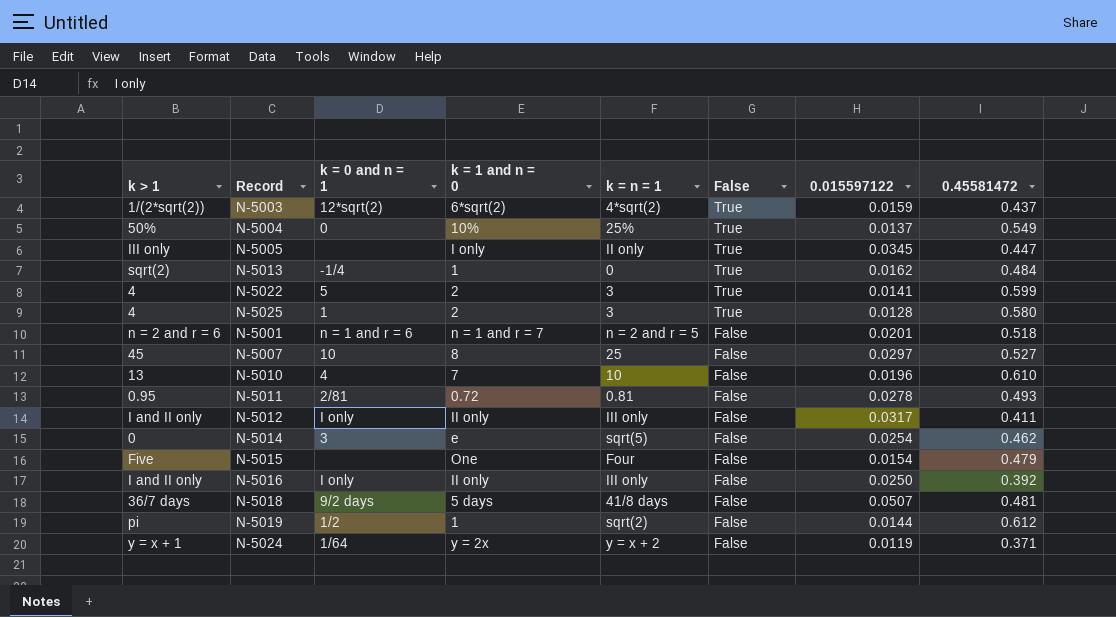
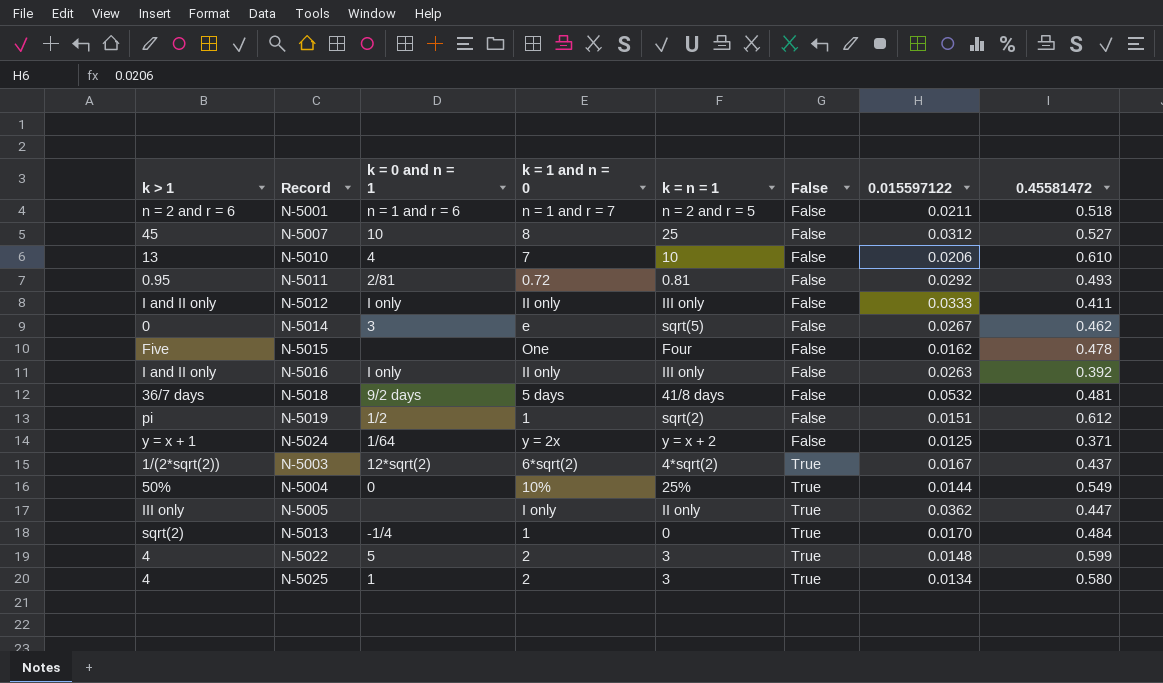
row order: False descending -> False ascending
N-5001 | 0.015597122: 0.0201 -> 0.0211
N-5007 | 0.015597122: 0.0297 -> 0.0312
N-5010 | 0.015597122: 0.0196 -> 0.0206
N-5011 | 0.015597122: 0.0278 -> 0.0292
N-5012 | 0.015597122: 0.0317 -> 0.0333
N-5014 | 0.015597122: 0.0254 -> 0.0267
N-5015 | 0.015597122: 0.0154 -> 0.0162
N-5015 | 0.45581472: 0.479 -> 0.478
N-5016 | 0.015597122: 0.0250 -> 0.0263
N-5018 | 0.015597122: 0.0507 -> 0.0532
N-5019 | 0.015597122: 0.0144 -> 0.0151
N-5024 | 0.015597122: 0.0119 -> 0.0125
N-5003 | 0.015597122: 0.0159 -> 0.0167
N-5004 | 0.015597122: 0.0137 -> 0.0144
N-5005 | 0.015597122: 0.0345 -> 0.0362
N-5013 | 0.015597122: 0.0162 -> 0.0170
N-5022 | 0.015597122: 0.0141 -> 0.0148
N-5025 | 0.015597122: 0.0128 -> 0.0134

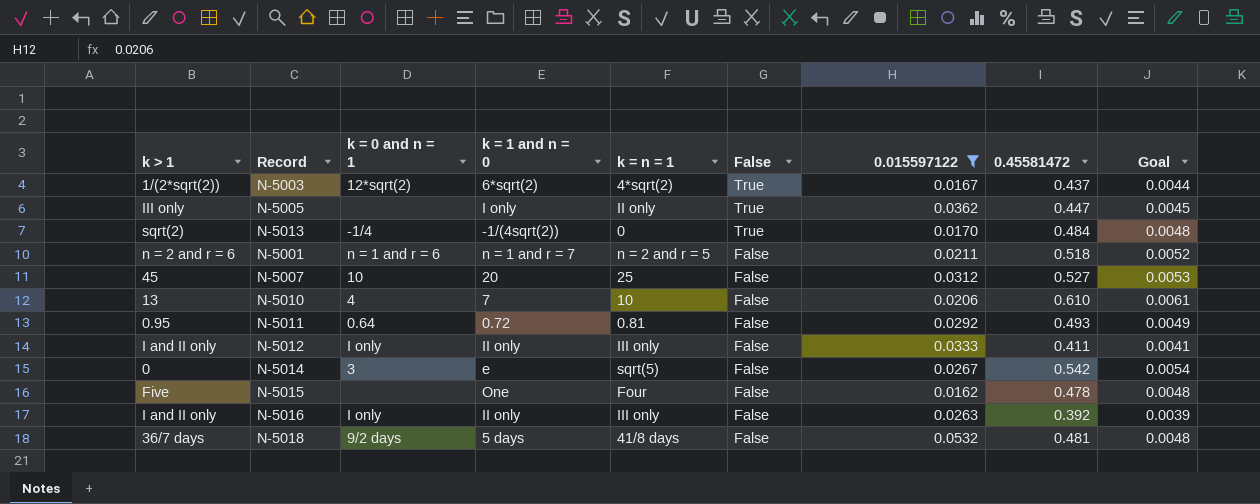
filter: none -> 0.015597122 >= 0.0162
row order: False ascending -> False descending
column Goal | formula: none -> [0.45581472] * 0.01
N-5013 | k = 1 and n = 0: 1 -> -1/(4sqrt(2))
N-5007 | k = 1 and n = 0: 8 -> 20
N-5011 | k = 0 and n = 1: 2/81 -> 0.64
N-5014 | 0.45581472: 0.462 -> 0.542

